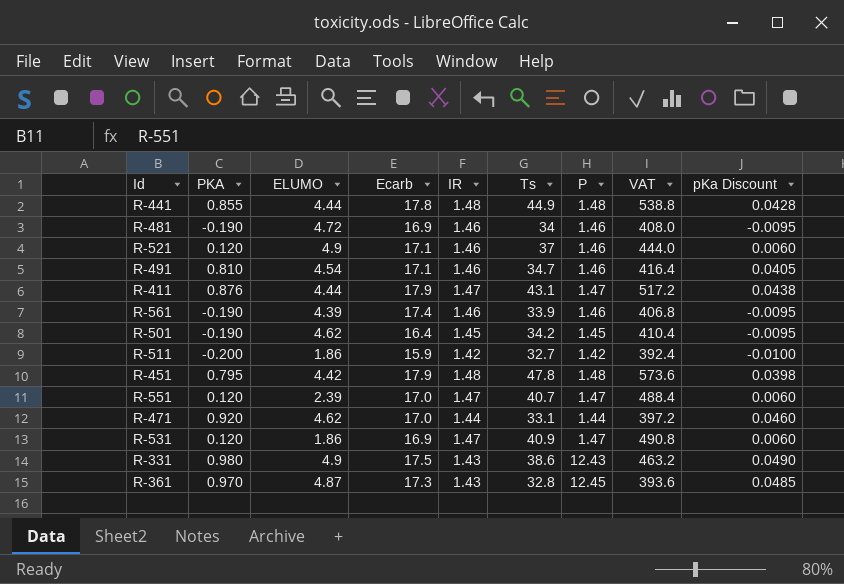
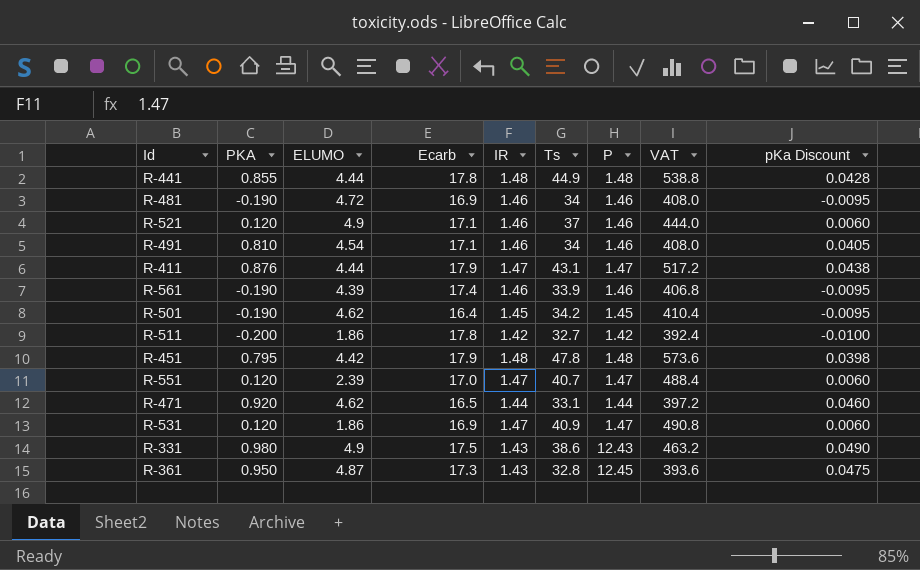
R-491 | Ts: 34.7 -> 34
R-491 | VAT: 416.4 -> 408.0
R-511 | Ecarb: 15.9 -> 17.8
R-471 | Ecarb: 17.0 -> 16.5
R-361 | PKA: 0.970 -> 0.950
R-361 | pKa Discount: 0.0485 -> 0.0475

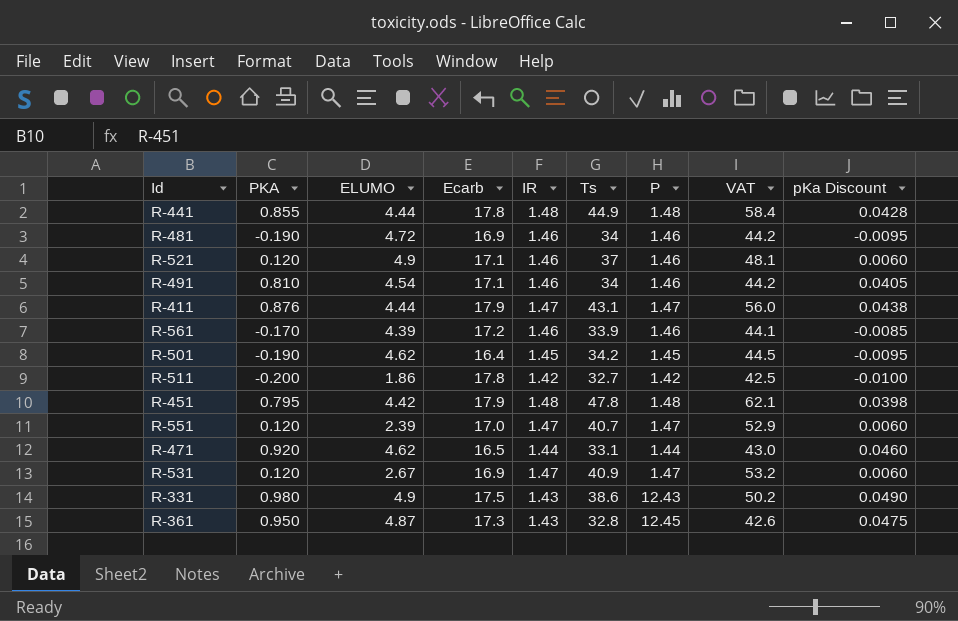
column VAT | formula: [Ts] * 12 -> [Ts] * 1.3
R-561 | PKA: -0.190 -> -0.170
R-561 | Ecarb: 17.4 -> 17.2
R-561 | pKa Discount: -0.0095 -> -0.0085
R-531 | ELUMO: 1.86 -> 2.67

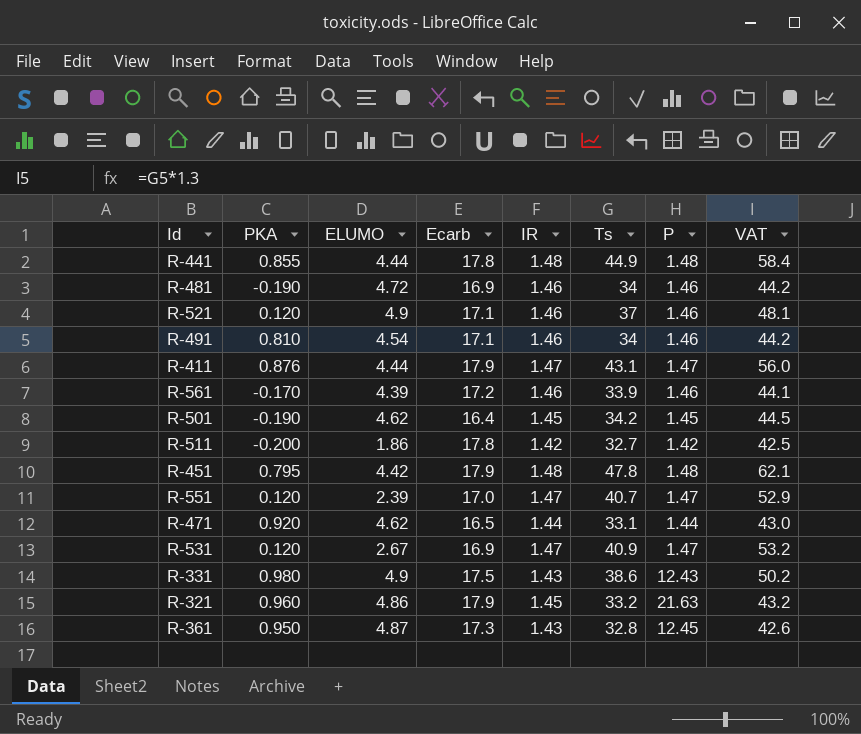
column pKa Discount | formula: [PKA] * 0.05 -> none
row R-321: none -> 0.960 | 4.86 | 17.9 | 1.45 | 33.2 | 21.63 | 43.2

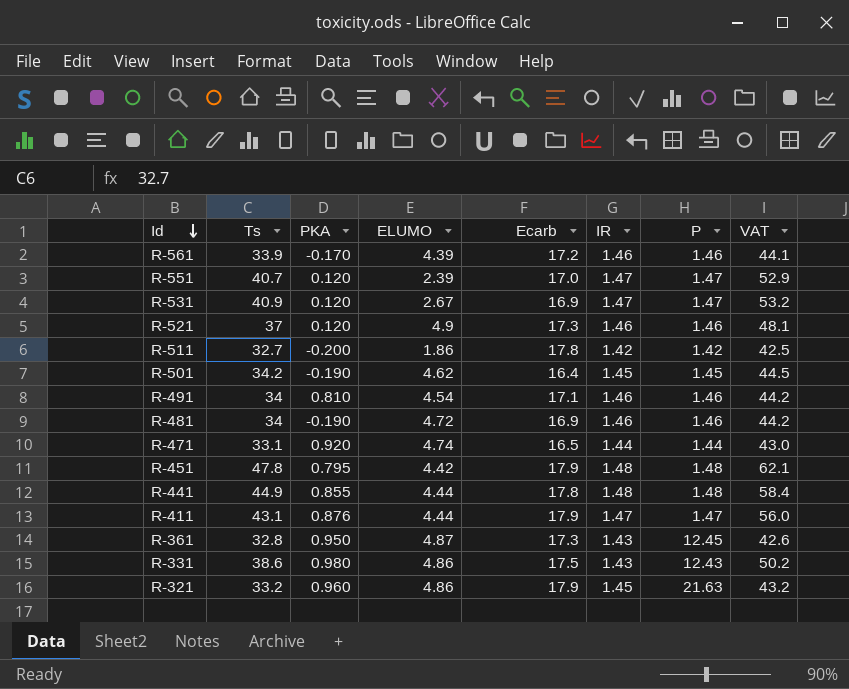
row order: none -> Id descending
column Ts | position: 6 -> 2
R-521 | Ecarb: 17.1 -> 17.3
R-471 | ELUMO: 4.62 -> 4.74
R-331 | ELUMO: 4.9 -> 4.86

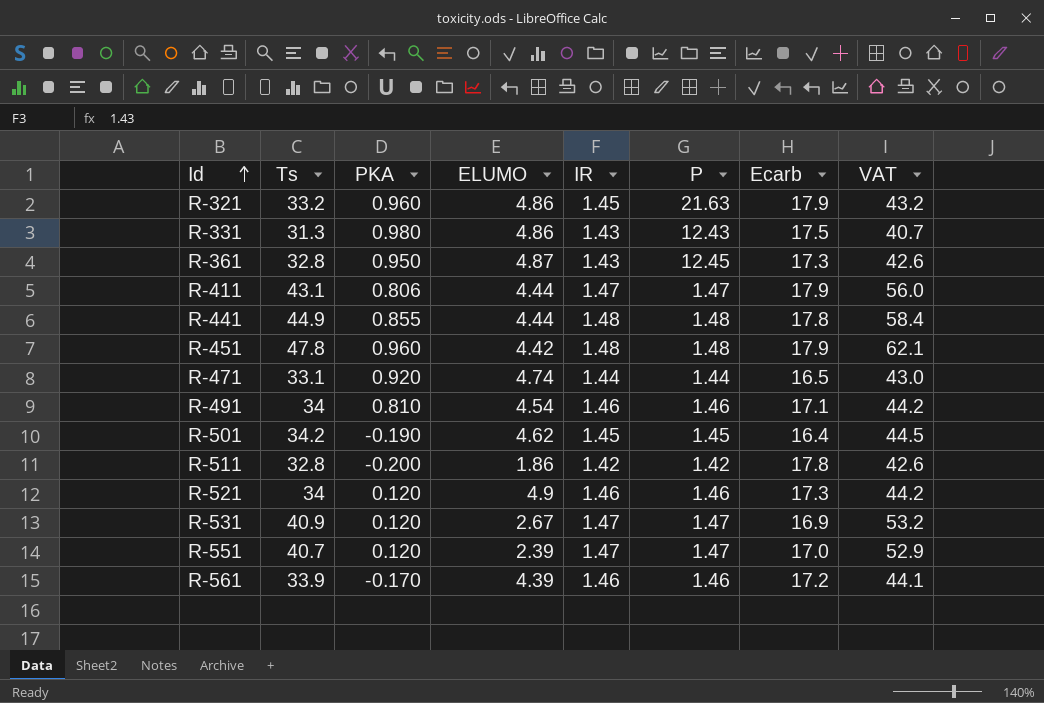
row order: Id descending -> Id ascending
column Ecarb | position: 5 -> 7
row R-481: 34 | -0.190 | 4.72 | 16.9 | 1.46 | 1.46 | 44.2 -> none
R-331 | Ts: 38.6 -> 31.3
R-331 | VAT: 50.2 -> 40.7
R-411 | PKA: 0.876 -> 0.806
R-451 | PKA: 0.795 -> 0.960
R-511 | Ts: 32.7 -> 32.8
R-511 | VAT: 42.5 -> 42.6
R-521 | Ts: 37 -> 34
R-521 | VAT: 48.1 -> 44.2

